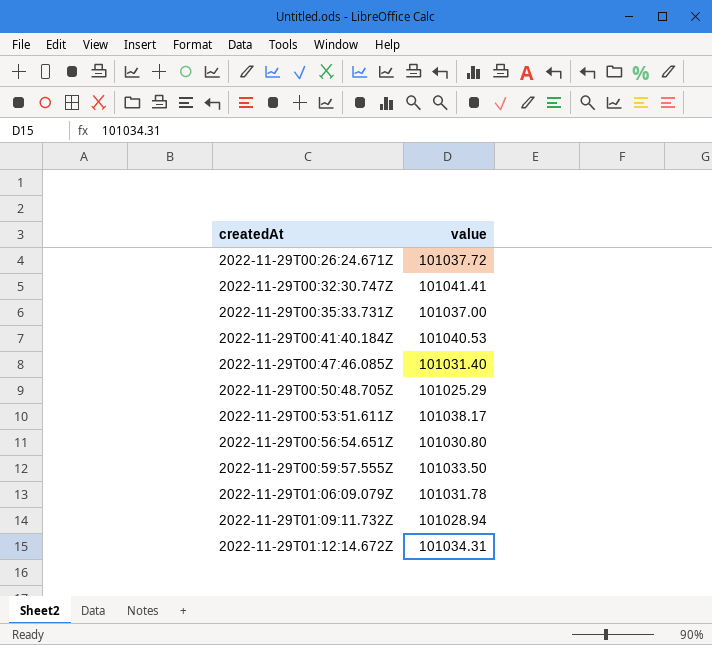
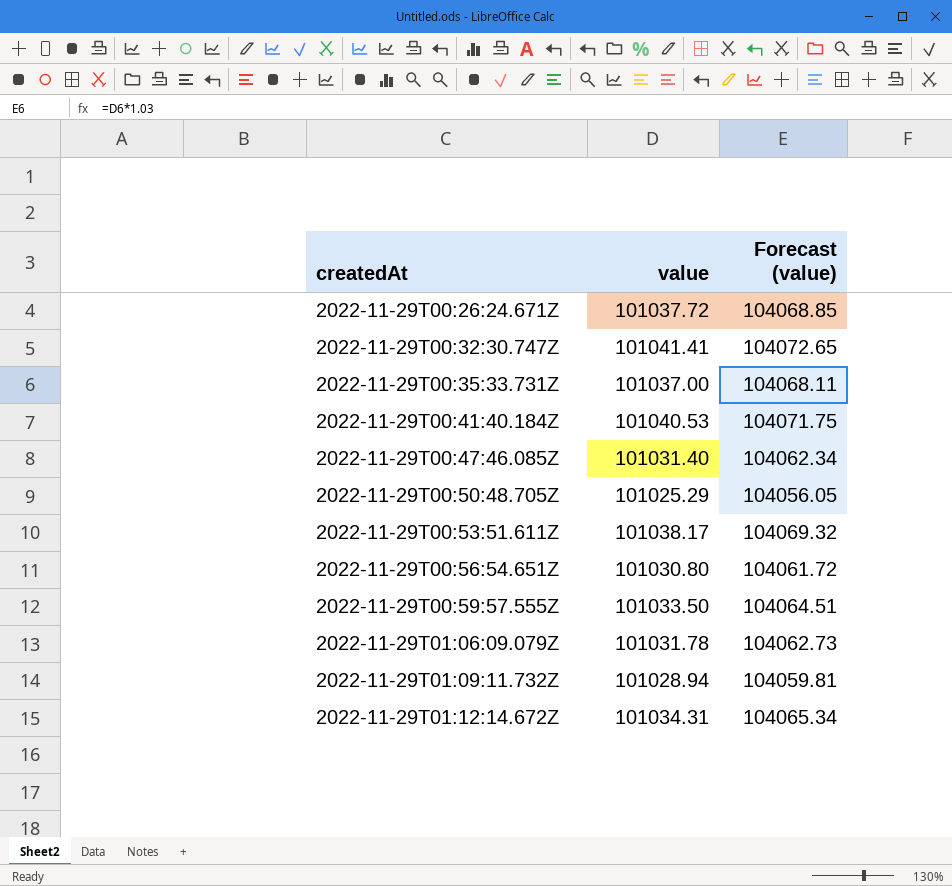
column Forecast (value) | formula: none -> [value] * 1.03

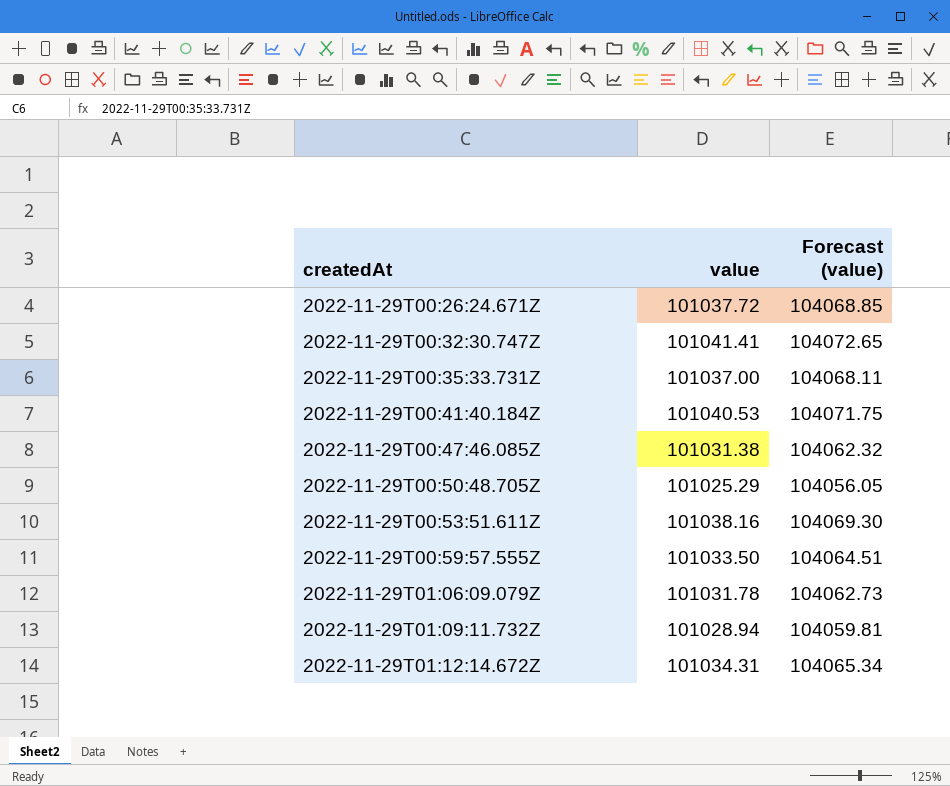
row 2022-11-29T00:56:54.651Z: 101030.80 | 104061.72 -> none
2022-11-29T00:47:46.085Z | value: 101031.40 -> 101031.38
2022-11-29T00:47:46.085Z | Forecast (value): 104062.34 -> 104062.32
2022-11-29T00:53:51.611Z | value: 101038.17 -> 101038.16
2022-11-29T00:53:51.611Z | Forecast (value): 104069.32 -> 104069.30

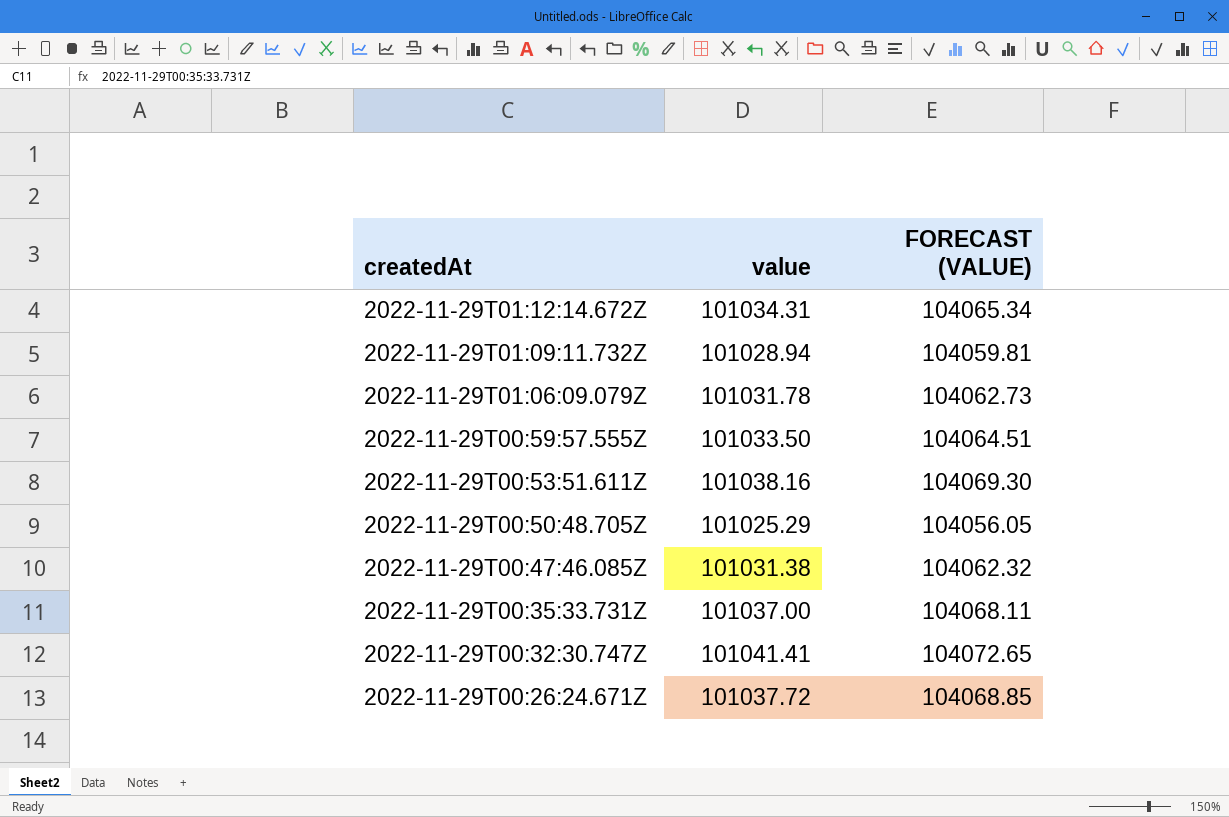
row order: createdAt ascending -> createdAt descending
column name: Forecast (value) -> FORECAST (VALUE)
row 2022-11-29T00:41:40.184Z: 101040.53 | 104071.75 -> none

